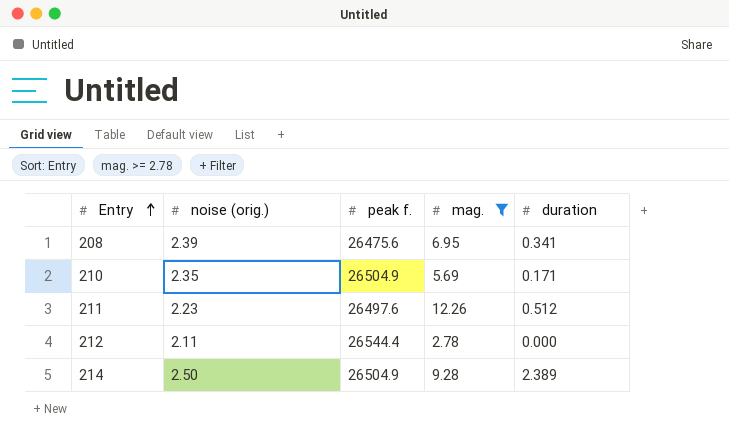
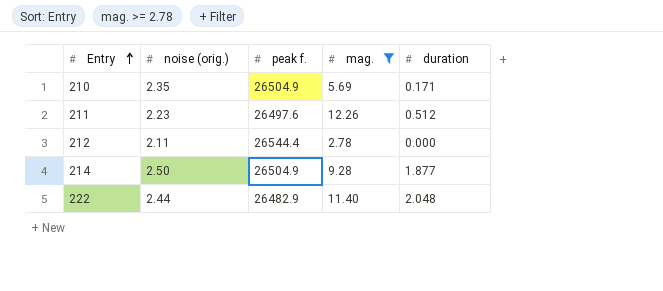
row 208: 2.39 | 26475.6 | 6.95 | 0.341 -> none
214 | duration: 2.389 -> 1.877
row 222: none -> 2.44 | 26482.9 | 11.40 | 2.048

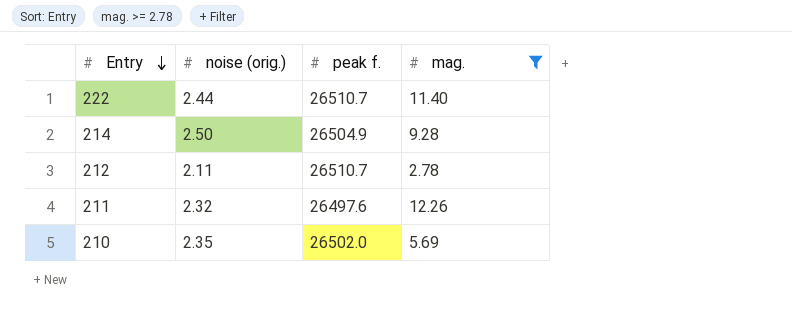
row order: Entry ascending -> Entry descending
column duration | position: 5 -> none
222 | peak f.: 26482.9 -> 26510.7
212 | peak f.: 26544.4 -> 26510.7
211 | noise (orig.): 2.23 -> 2.32
210 | peak f.: 26504.9 -> 26502.0

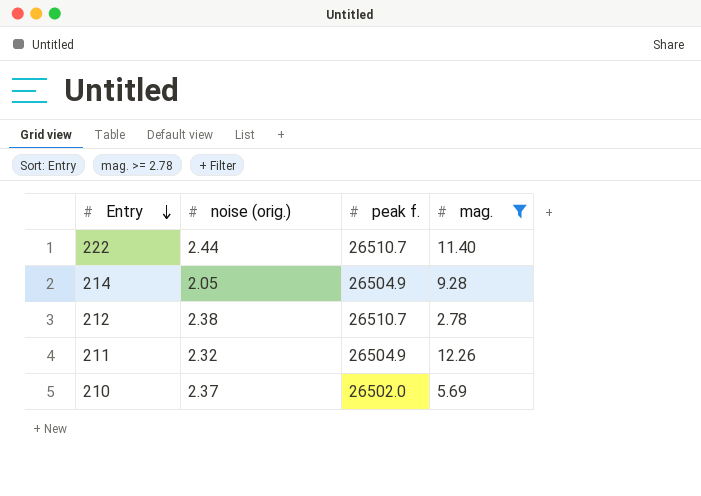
214 | noise (orig.): 2.50 -> 2.05
212 | noise (orig.): 2.11 -> 2.38
211 | peak f.: 26497.6 -> 26504.9
210 | noise (orig.): 2.35 -> 2.37

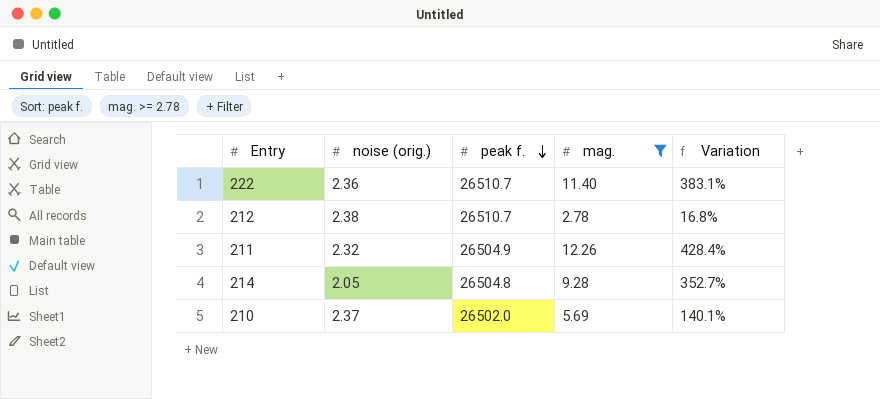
row order: Entry descending -> peak f. descending
column Variation | formula: none -> ([mag.] - [noise (orig.)]) / [noise (orig.)]
222 | noise (orig.): 2.44 -> 2.36
214 | peak f.: 26504.9 -> 26504.8

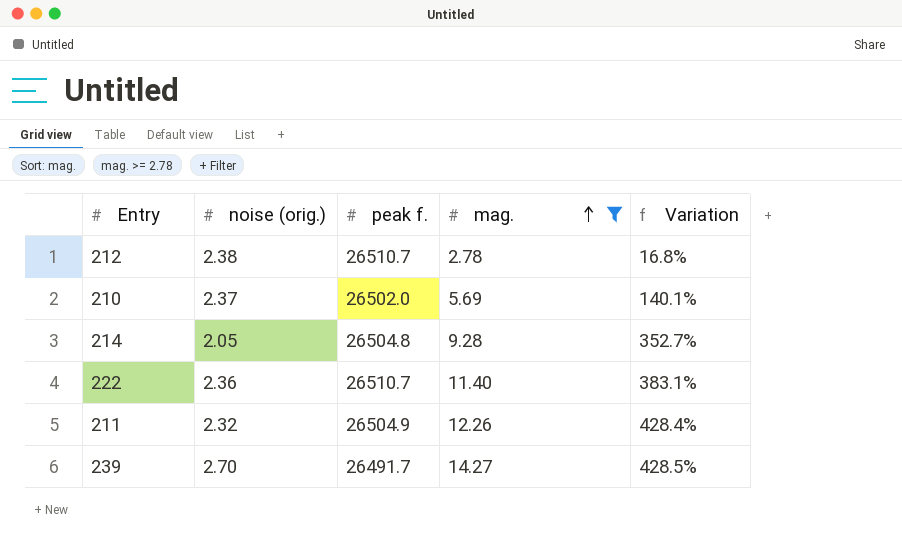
row order: peak f. descending -> mag. ascending
row 239: none -> 2.70 | 26491.7 | 14.27 | 428.5%

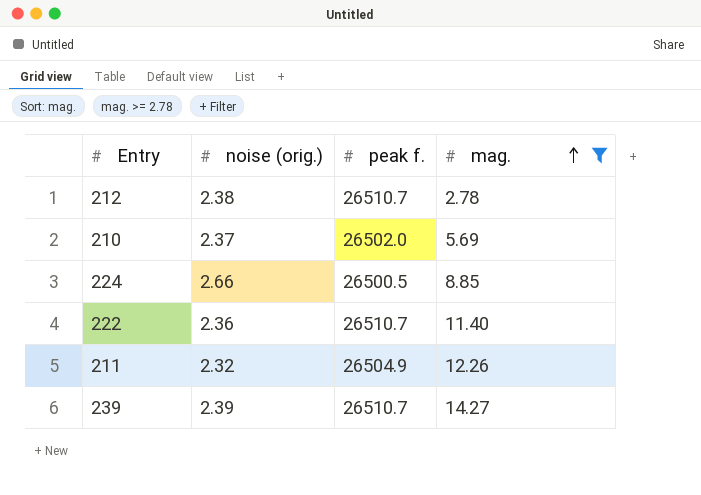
column Variation | formula: ([mag.] - [noise (orig.)]) / [noise (orig.)] -> none
row 214: 2.05 | 26504.8 | 9.28 | 352.7% -> none
row 224: none -> 2.66 | 26500.5 | 8.85
239 | noise (orig.): 2.70 -> 2.39
239 | peak f.: 26491.7 -> 26510.7

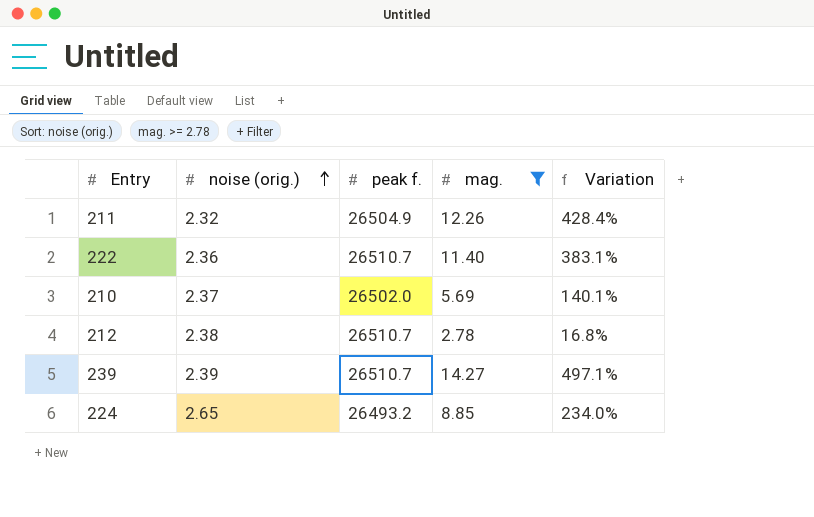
row order: mag. ascending -> noise (orig.) ascending
column Variation | formula: none -> ([mag.] - [noise (orig.)]) / [noise (orig.)]
224 | noise (orig.): 2.66 -> 2.65
224 | peak f.: 26500.5 -> 26493.2

